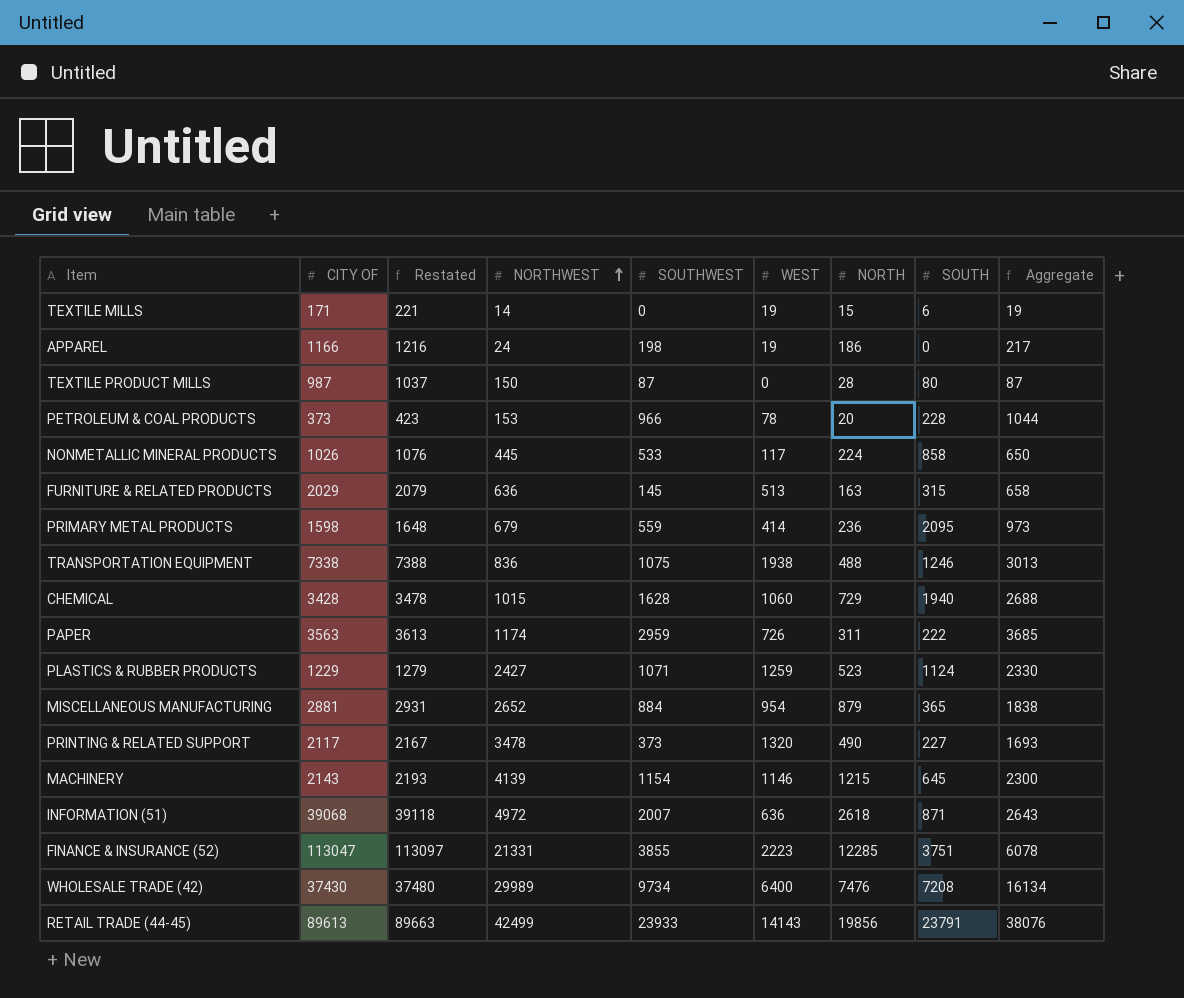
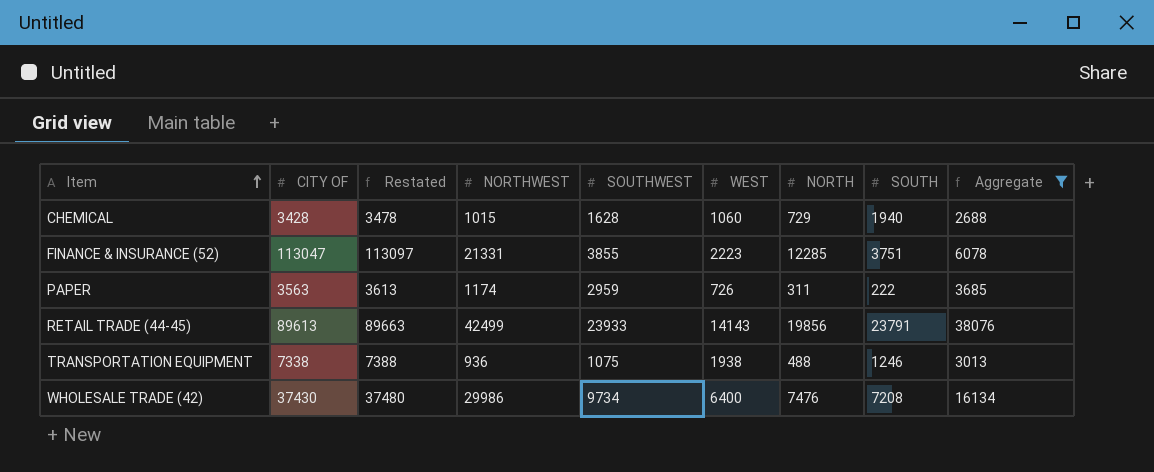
filter: none -> Aggregate >= 2688
row order: NORTHWEST ascending -> Item ascending
TRANSPORTATION EQUIPMENT | NORTHWEST: 836 -> 936
WHOLESALE TRADE (42) | NORTHWEST: 29989 -> 29986

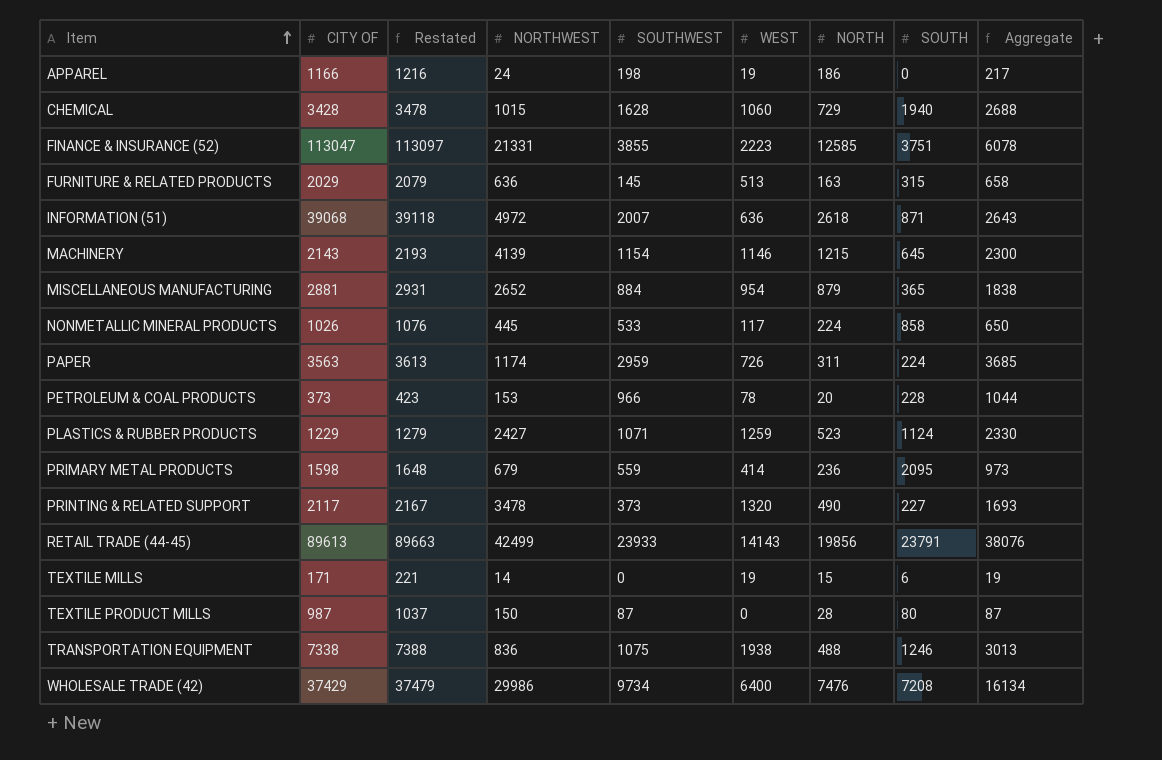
filter: Aggregate >= 2688 -> none
FINANCE & INSURANCE (52) | NORTH: 12285 -> 12585
PAPER | SOUTH: 222 -> 224
TRANSPORTATION EQUIPMENT | NORTHWEST: 936 -> 836
WHOLESALE TRADE (42) | CITY OF: 37430 -> 37429
WHOLESALE TRADE (42) | Restated: 37480 -> 37479

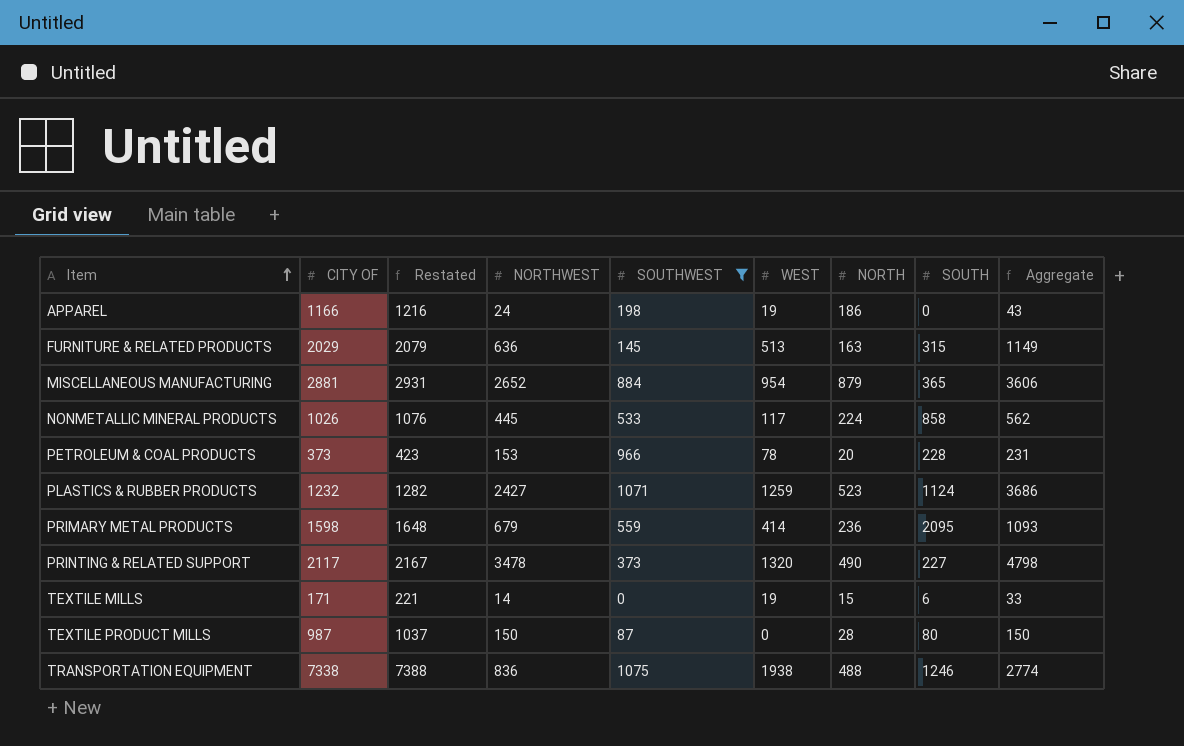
filter: none -> SOUTHWEST <= 1075
column Aggregate | formula: [SOUTHWEST] + [WEST] -> [NORTHWEST] + [WEST]
PLASTICS & RUBBER PRODUCTS | CITY OF: 1229 -> 1232
PLASTICS & RUBBER PRODUCTS | Restated: 1279 -> 1282

